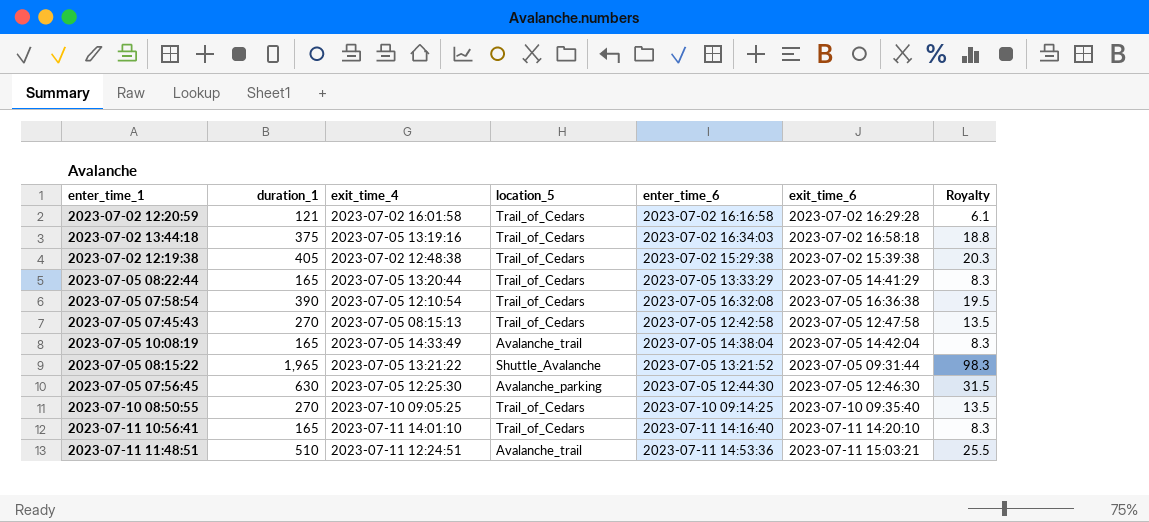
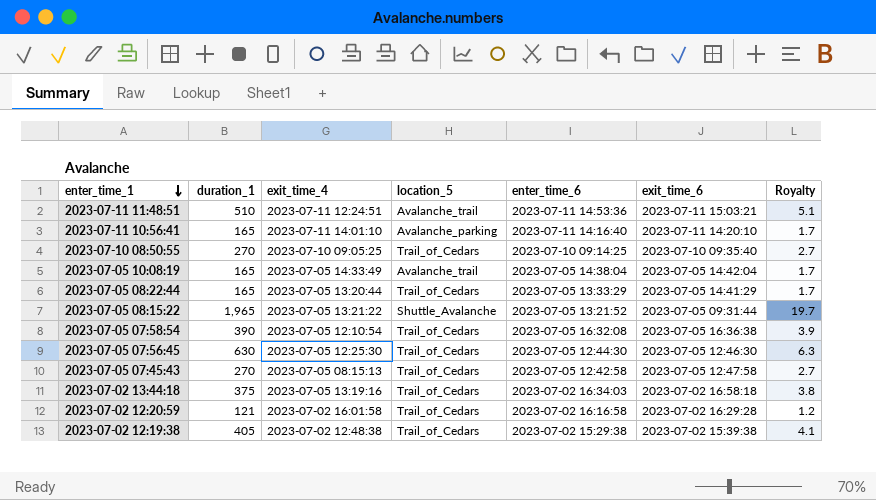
row order: none -> enter_time_1 descending
column Royalty | formula: [duration_1] * 0.05 -> [duration_1] * 0.01
2023-07-11 10:56:41 | location_5: Trail_of_Cedars -> Avalanche_parking
2023-07-05 07:56:45 | location_5: Avalanche_parking -> Trail_of_Cedars

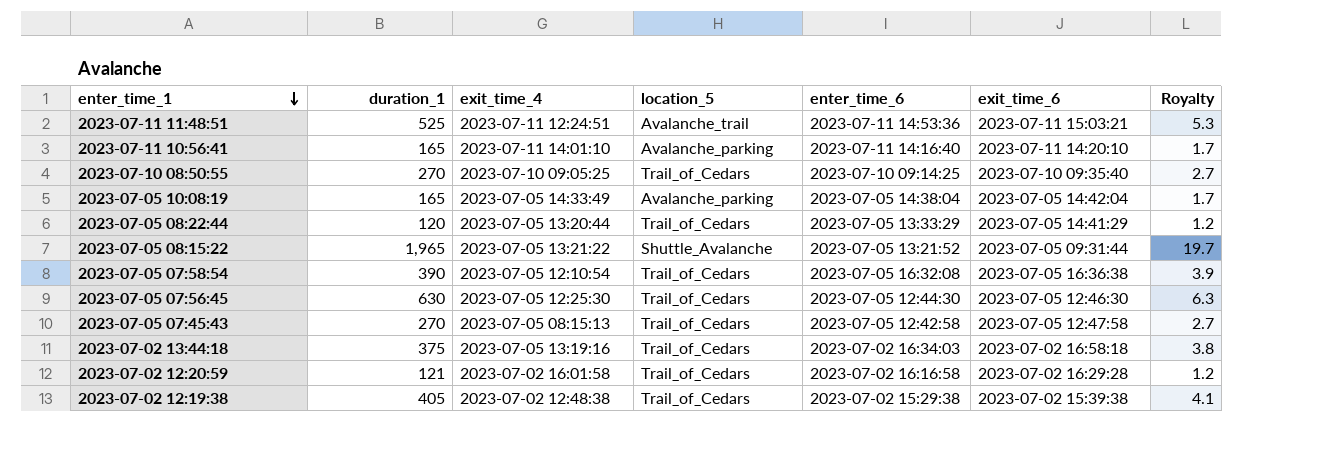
2023-07-11 11:48:51 | duration_1: 510 -> 525
2023-07-11 11:48:51 | Royalty: 5.1 -> 5.3
2023-07-05 10:08:19 | location_5: Avalanche_trail -> Avalanche_parking
2023-07-05 08:22:44 | duration_1: 165 -> 120
2023-07-05 08:22:44 | Royalty: 1.7 -> 1.2

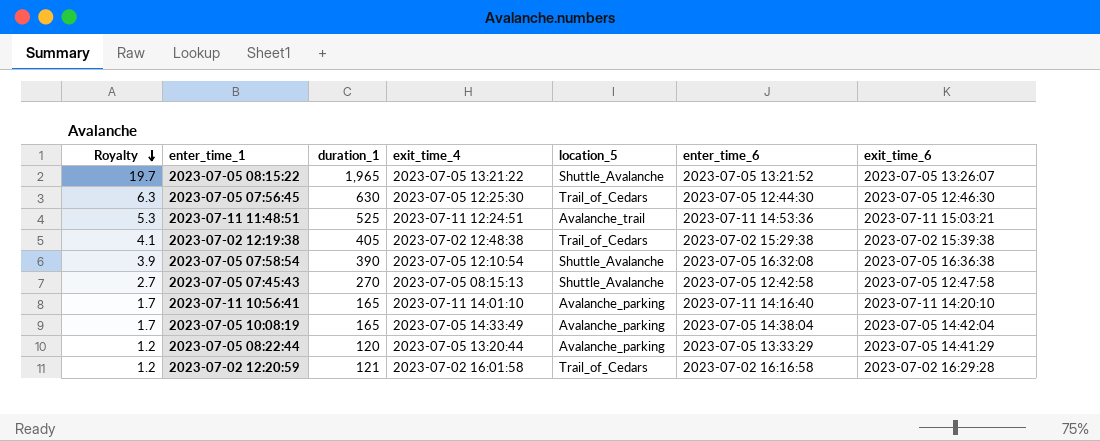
row order: enter_time_1 descending -> Royalty descending
column Royalty | position: 7 -> 1
row 2023-07-10 08:50:55: 270 | 2023-07-10 09:05:25 | Trail_of_Cedars | 2023-07-10 09:14:25 | 2023-07-10 09:35:40 | 2.7 -> none
row 2023-07-02 13:44:18: 375 | 2023-07-05 13:19:16 | Trail_of_Cedars | 2023-07-02 16:34:03 | 2023-07-02 16:58:18 | 3.8 -> none
2023-07-05 08:15:22 | exit_time_6: 2023-07-05 09:31:44 -> 2023-07-05 13:26:07
2023-07-05 07:58:54 | location_5: Trail_of_Cedars -> Shuttle_Avalanche
2023-07-05 07:45:43 | location_5: Trail_of_Cedars -> Shuttle_Avalanche
2023-07-05 08:22:44 | location_5: Trail_of_Cedars -> Avalanche_parking

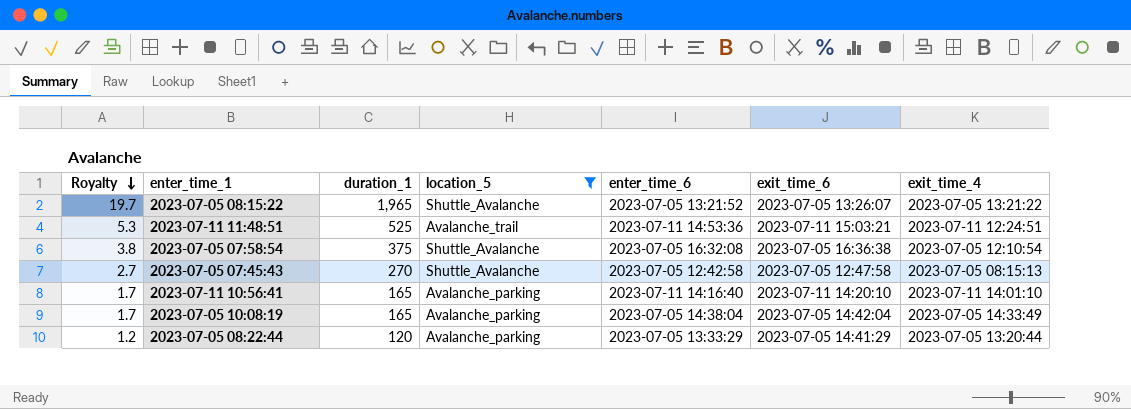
filter: none -> location_5 != Trail_of_Cedars
column exit_time_4 | position: 4 -> 7
2023-07-05 07:58:54 | Royalty: 3.9 -> 3.8
2023-07-05 07:58:54 | duration_1: 390 -> 375

